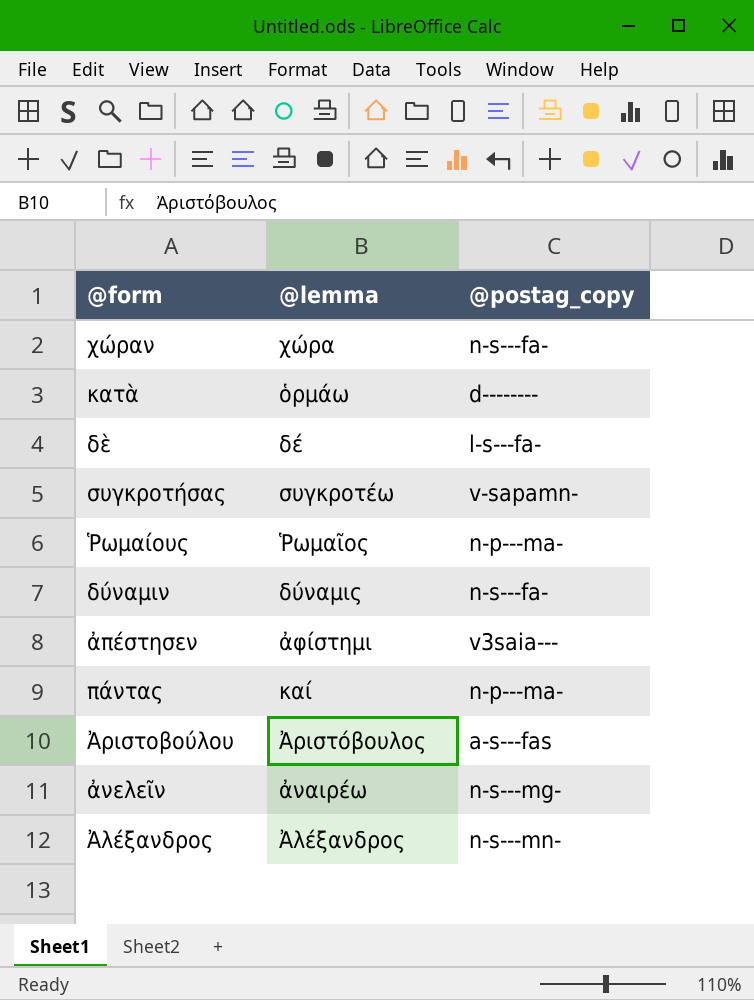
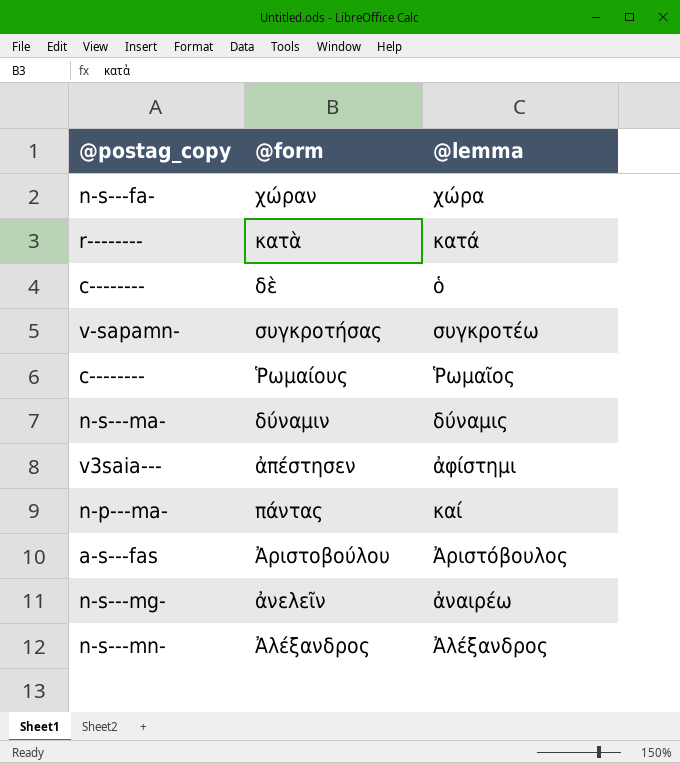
column @postag_copy | position: 3 -> 1
κατὰ | @postag_copy: d-------- -> r--------
κατὰ | @lemma: ὁρμάω -> κατά
δὲ | @postag_copy: l-s---fa- -> c--------
δὲ | @lemma: δέ -> ὁ
Ῥωμαίους | @postag_copy: n-p---ma- -> c--------
δύναμιν | @postag_copy: n-s---fa- -> n-s---ma-

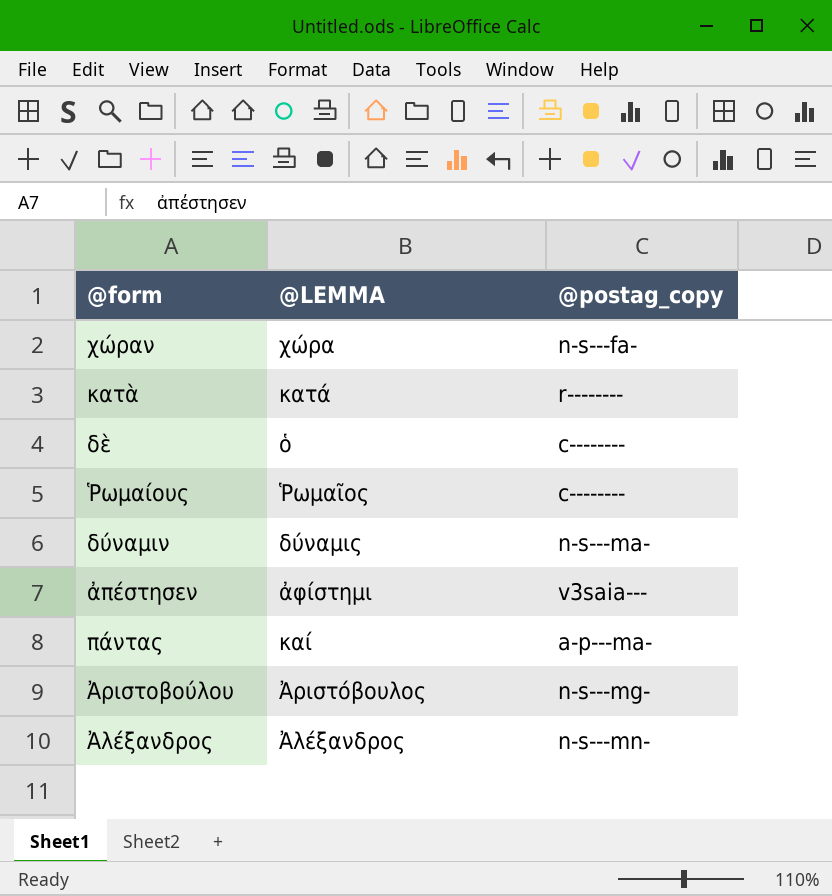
column name: @lemma -> @LEMMA
column @postag_copy | position: 1 -> 3
row συγκροτήσας: v-sapamn- | συγκροτέω -> none
row ἀνελεῖν: n-s---mg- | ἀναιρέω -> none
πάντας | @postag_copy: n-p---ma- -> a-p---ma-
Ἀριστοβούλου | @postag_copy: a-s---fas -> n-s---mg-

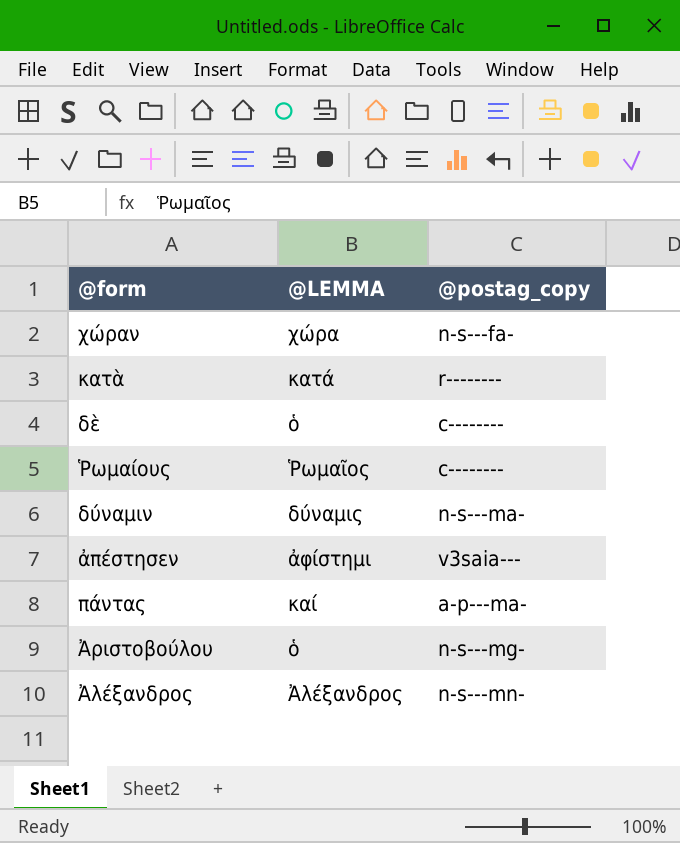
Ἀριστοβούλου | @LEMMA: Ἀριστόβουλος -> ὁ

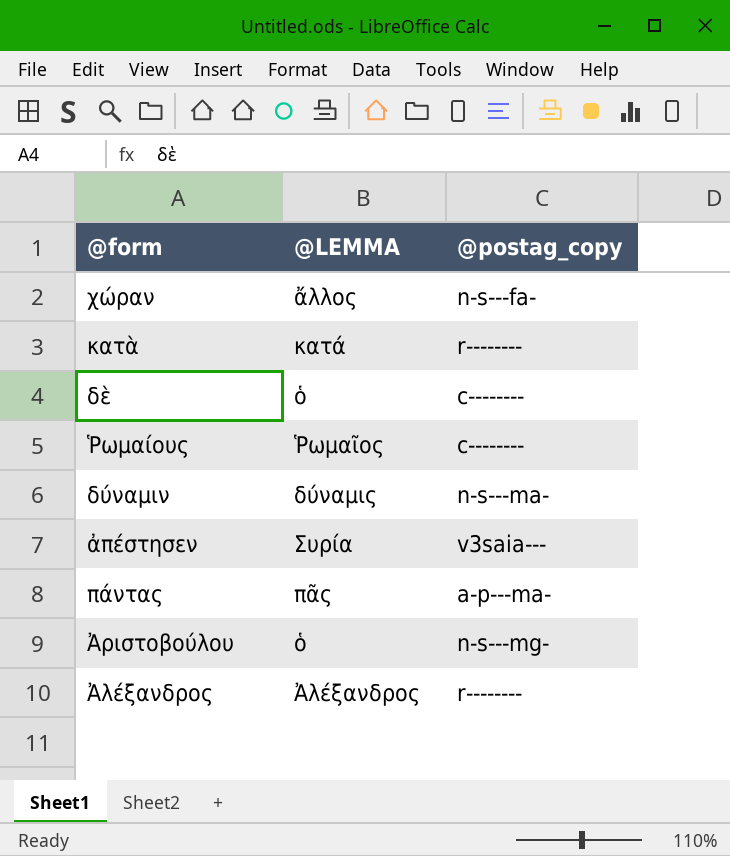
χώραν | @LEMMA: χώρα -> ἄλλος
ἀπέστησεν | @LEMMA: ἀφίστημι -> Συρία
πάντας | @LEMMA: καί -> πᾶς
Ἀλέξανδρος | @postag_copy: n-s---mn- -> r--------

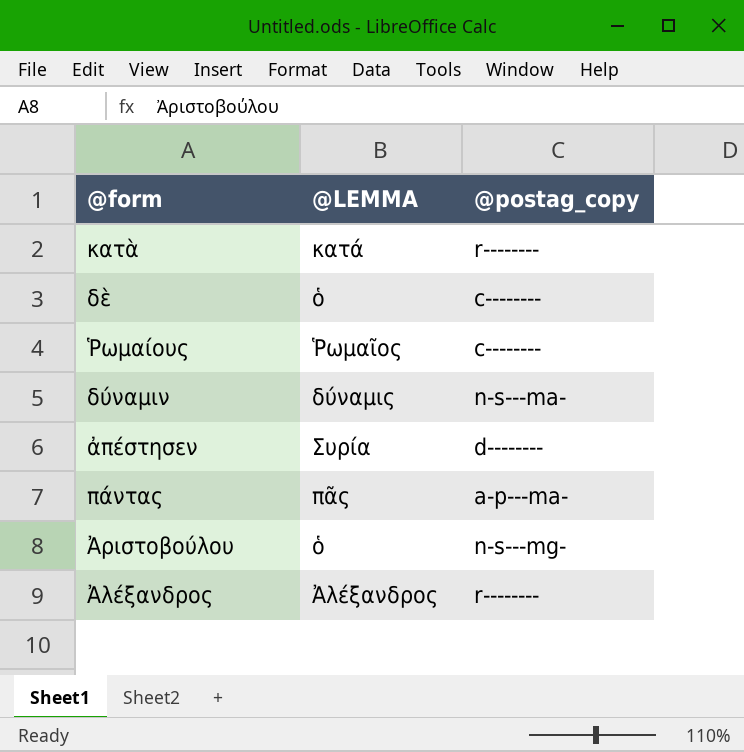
row χώραν: ἄλλος | n-s---fa- -> none
ἀπέστησεν | @postag_copy: v3saia--- -> d--------

